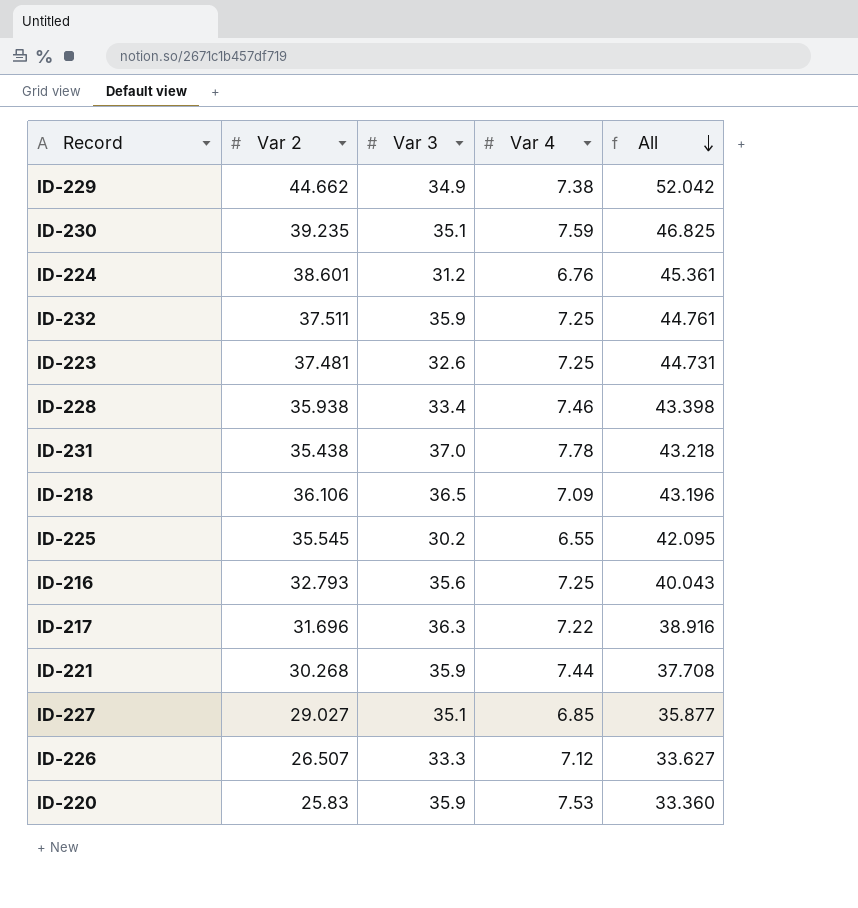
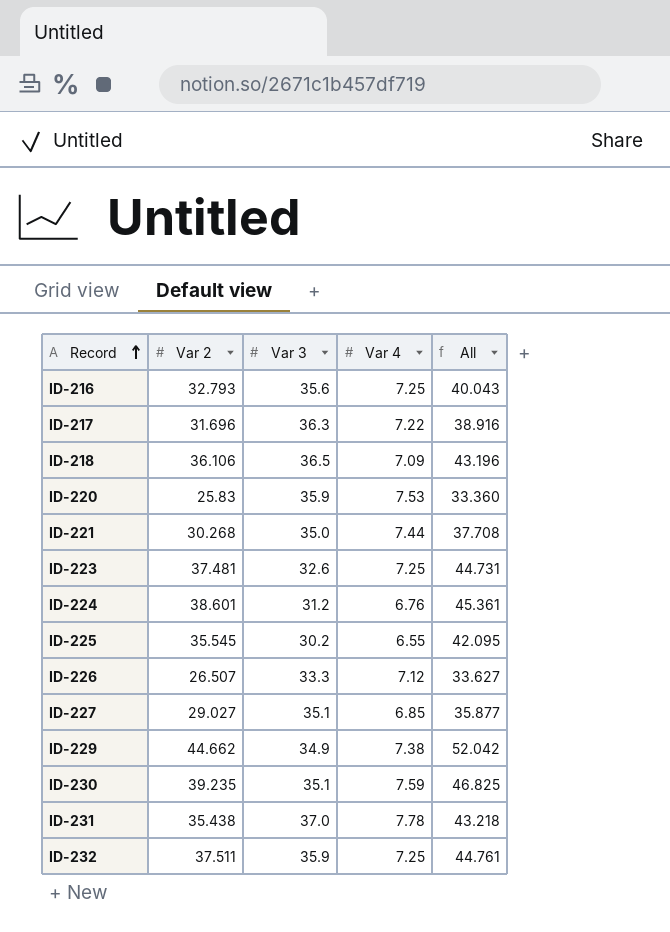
row order: All descending -> Record ascending
row ID-228: 35.938 | 33.4 | 7.46 | 43.398 -> none
ID-221 | Var 3: 35.9 -> 35.0

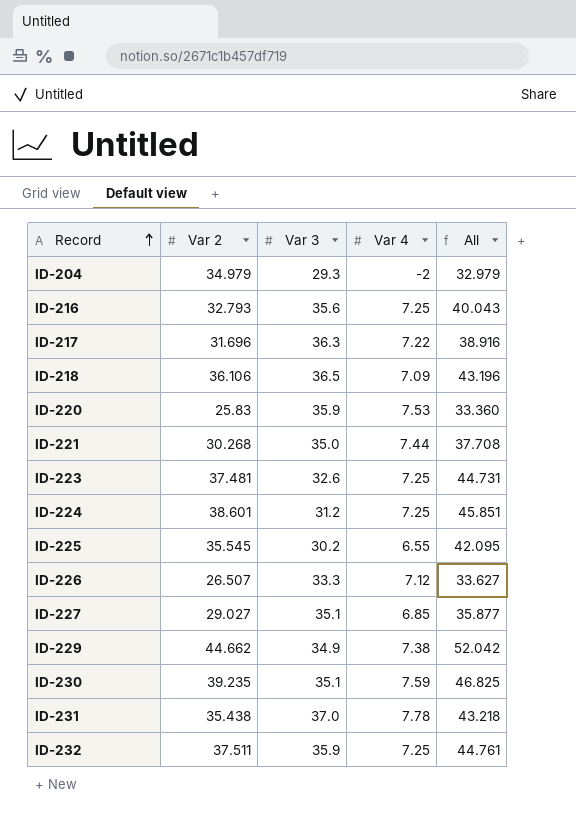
row ID-204: none -> 34.979 | 29.3 | -2 | 32.979
ID-224 | Var 4: 6.76 -> 7.25
ID-224 | All: 45.361 -> 45.851

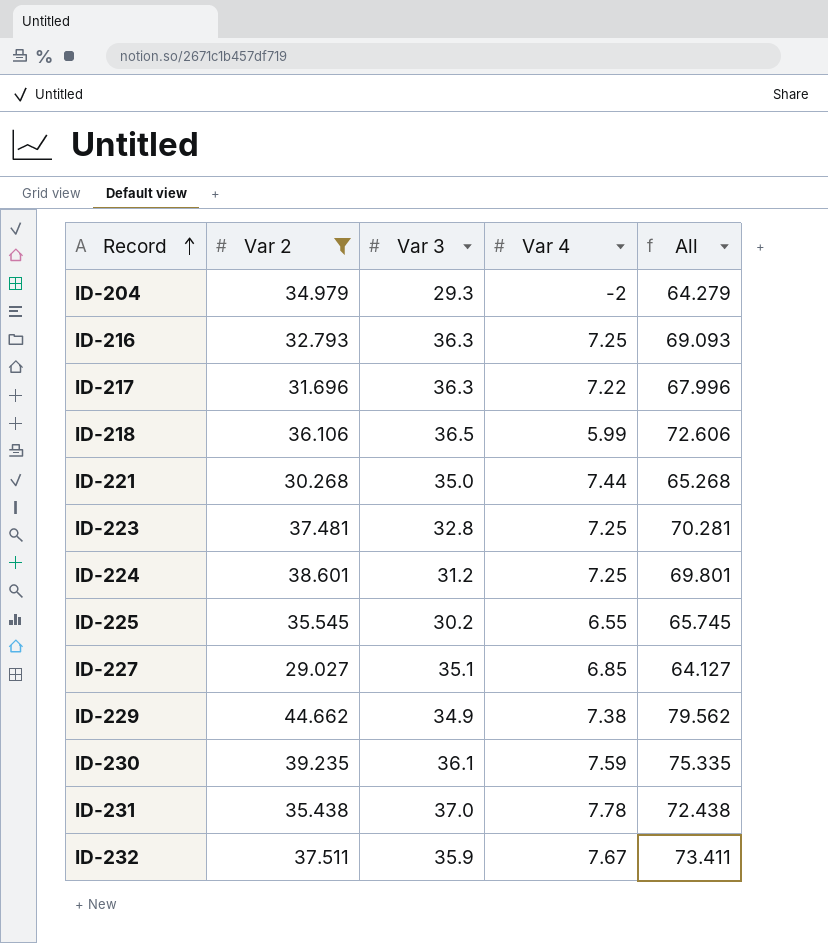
filter: none -> Var 2 >= 29.027
column All | formula: [Var 2] + [Var 4] -> [Var 2] + [Var 3]
ID-216 | Var 3: 35.6 -> 36.3
ID-218 | Var 4: 7.09 -> 5.99
ID-223 | Var 3: 32.6 -> 32.8
ID-230 | Var 3: 35.1 -> 36.1
ID-232 | Var 4: 7.25 -> 7.67

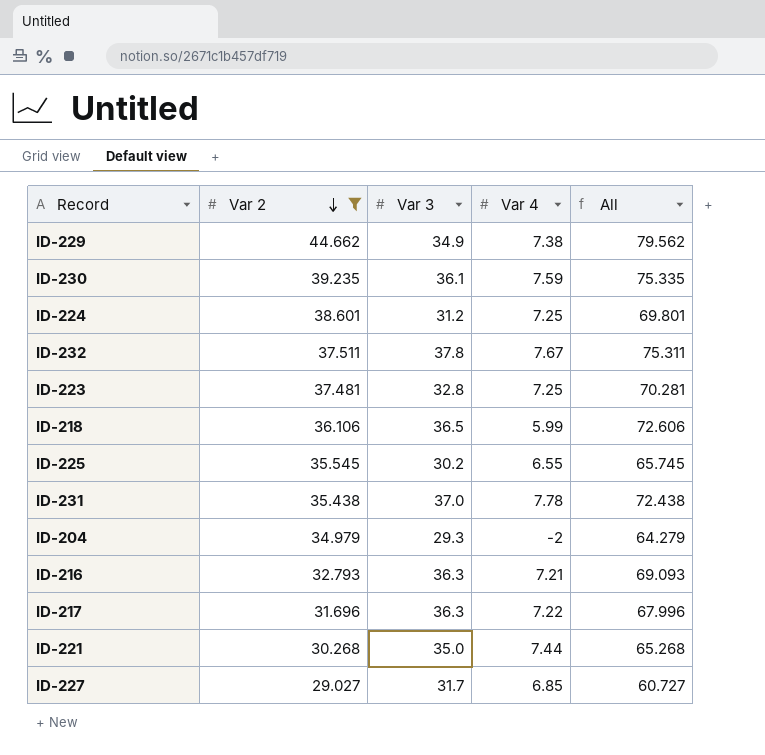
row order: Record ascending -> Var 2 descending
ID-232 | Var 3: 35.9 -> 37.8
ID-232 | All: 73.411 -> 75.311
ID-216 | Var 4: 7.25 -> 7.21
ID-227 | Var 3: 35.1 -> 31.7
ID-227 | All: 64.127 -> 60.727

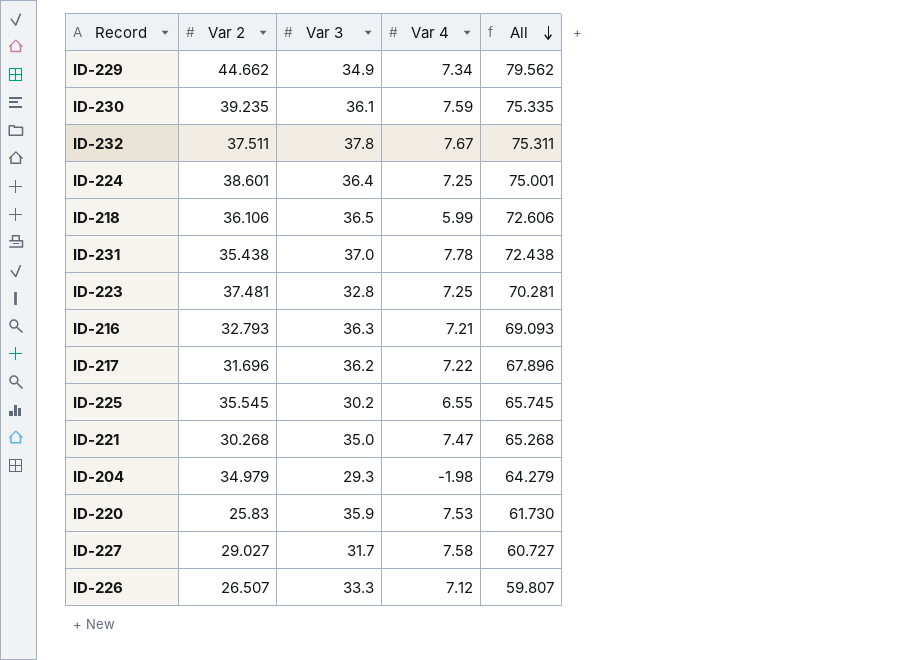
filter: Var 2 >= 29.027 -> none
row order: Var 2 descending -> All descending
ID-229 | Var 4: 7.38 -> 7.34
ID-224 | Var 3: 31.2 -> 36.4
ID-224 | All: 69.801 -> 75.001
ID-217 | Var 3: 36.3 -> 36.2
ID-217 | All: 67.996 -> 67.896
ID-221 | Var 4: 7.44 -> 7.47
ID-204 | Var 4: -2 -> -1.98
ID-227 | Var 4: 6.85 -> 7.58

